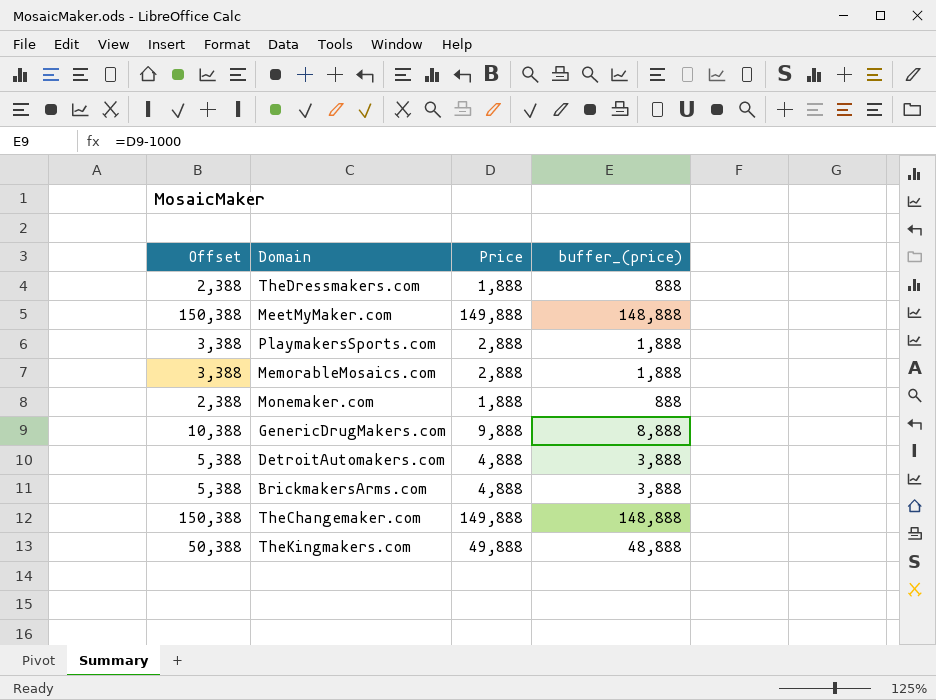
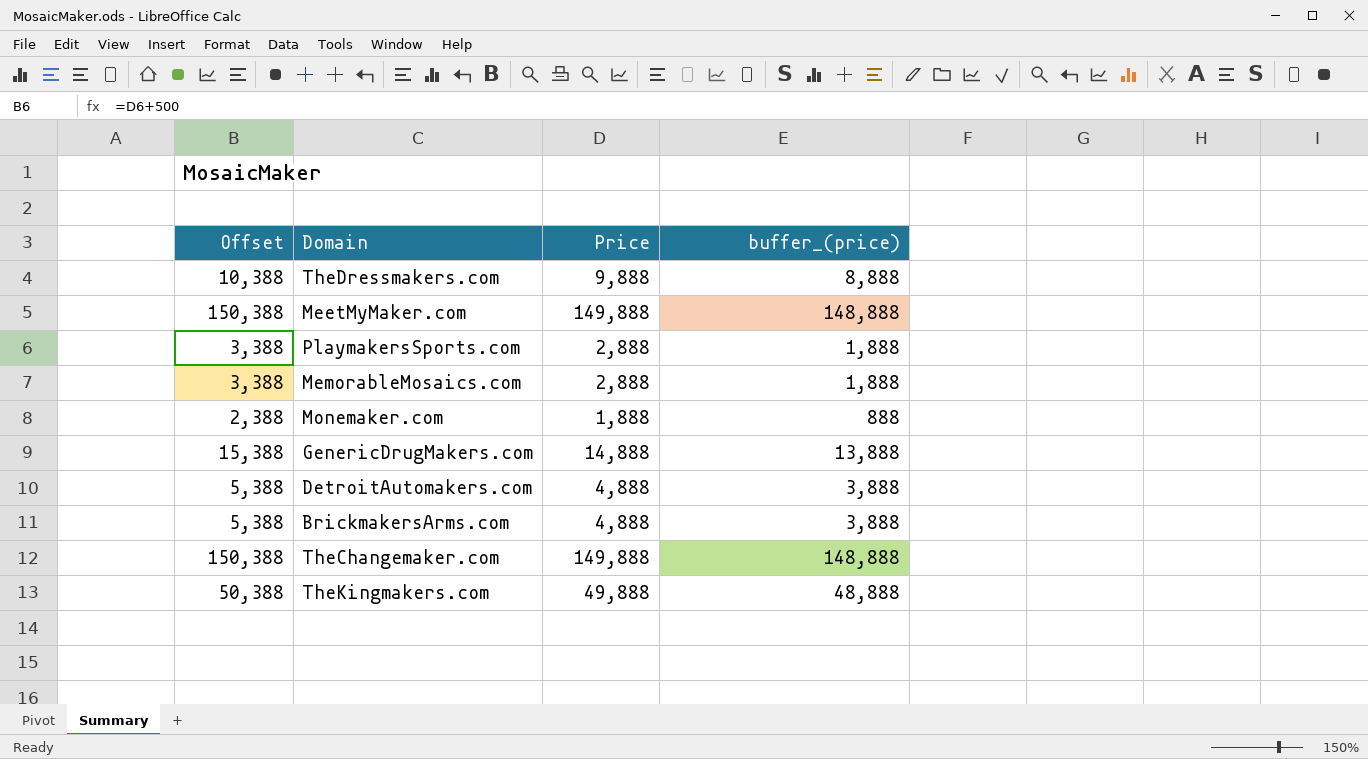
TheDressmakers.com | Offset: 2,388 -> 10,388
TheDressmakers.com | Price: 1,888 -> 9,888
TheDressmakers.com | buffer_(price): 888 -> 8,888
GenericDrugMakers.com | Offset: 10,388 -> 15,388
GenericDrugMakers.com | Price: 9,888 -> 14,888
GenericDrugMakers.com | buffer_(price): 8,888 -> 13,888

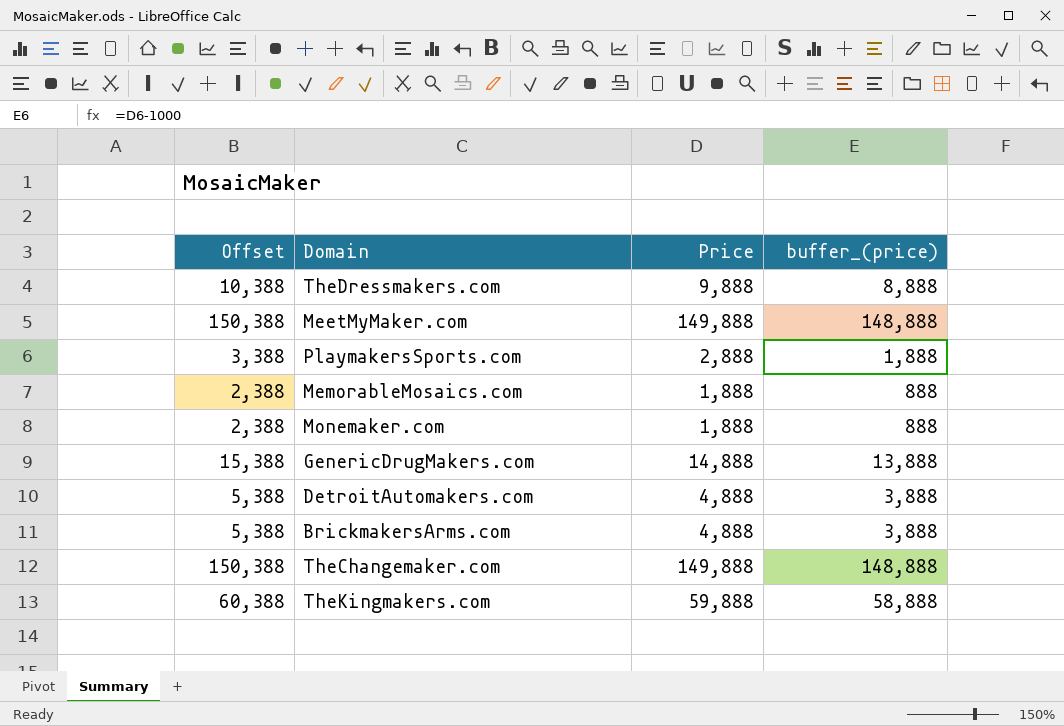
MemorableMosaics.com | Offset: 3,388 -> 2,388
MemorableMosaics.com | Price: 2,888 -> 1,888
MemorableMosaics.com | buffer_(price): 1,888 -> 888
TheKingmakers.com | Offset: 50,388 -> 60,388
TheKingmakers.com | Price: 49,888 -> 59,888
TheKingmakers.com | buffer_(price): 48,888 -> 58,888

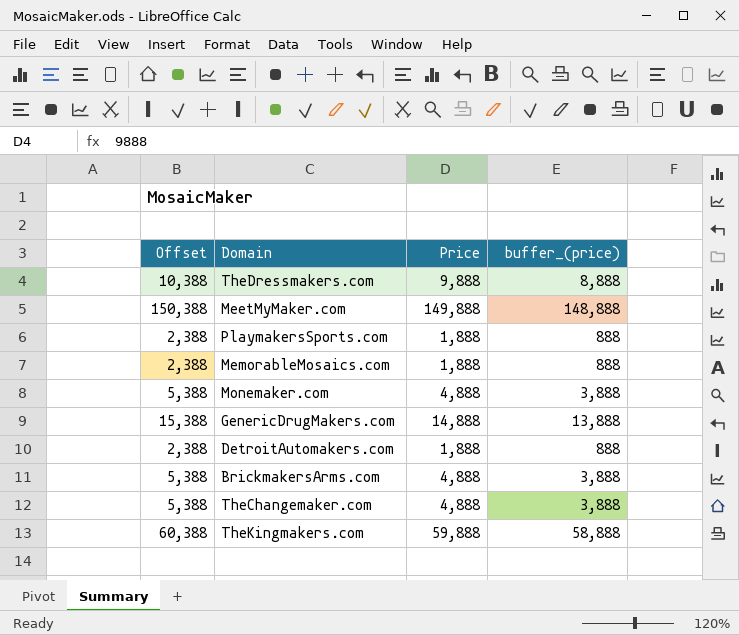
PlaymakersSports.com | Offset: 3,388 -> 2,388
PlaymakersSports.com | Price: 2,888 -> 1,888
PlaymakersSports.com | buffer_(price): 1,888 -> 888
Monemaker.com | Offset: 2,388 -> 5,388
Monemaker.com | Price: 1,888 -> 4,888
Monemaker.com | buffer_(price): 888 -> 3,888
DetroitAutomakers.com | Offset: 5,388 -> 2,388
DetroitAutomakers.com | Price: 4,888 -> 1,888
DetroitAutomakers.com | buffer_(price): 3,888 -> 888
TheChangemaker.com | Offset: 150,388 -> 5,388
TheChangemaker.com | Price: 149,888 -> 4,888
TheChangemaker.com | buffer_(price): 148,888 -> 3,888

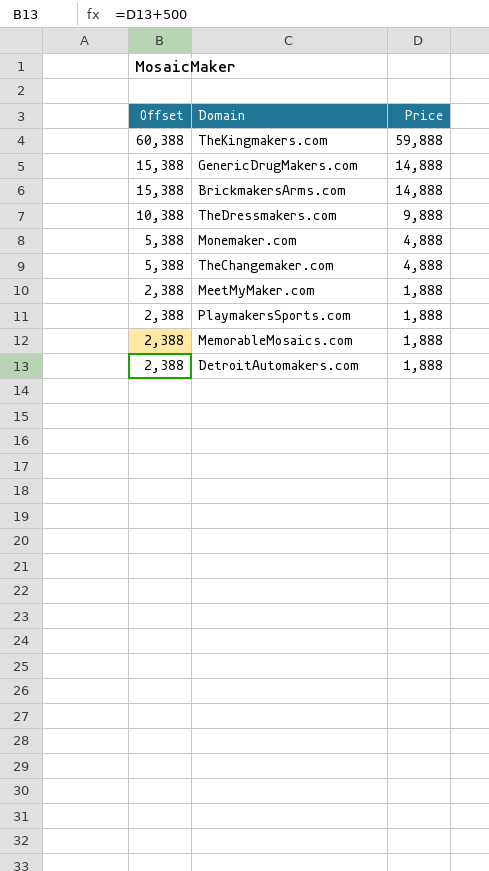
row order: none -> Offset descending
column buffer_(price) | formula: [Price] - 1000 -> none
BrickmakersArms.com | Offset: 5,388 -> 15,388
BrickmakersArms.com | Price: 4,888 -> 14,888
MeetMyMaker.com | Offset: 150,388 -> 2,388
MeetMyMaker.com | Price: 149,888 -> 1,888

